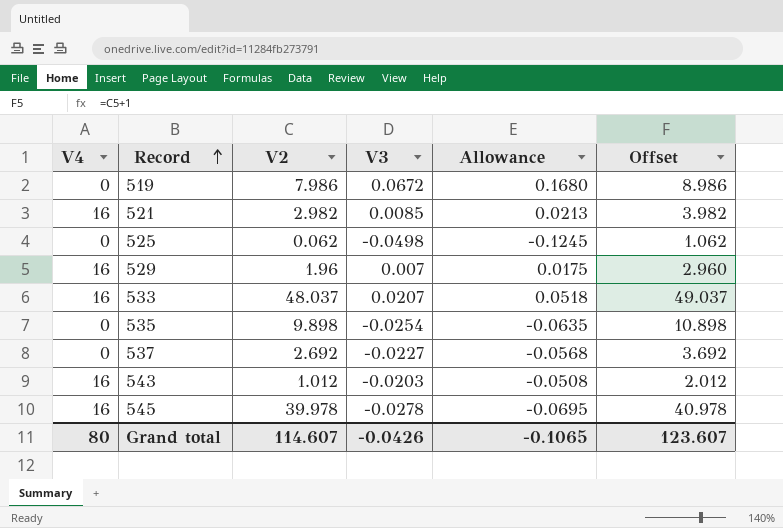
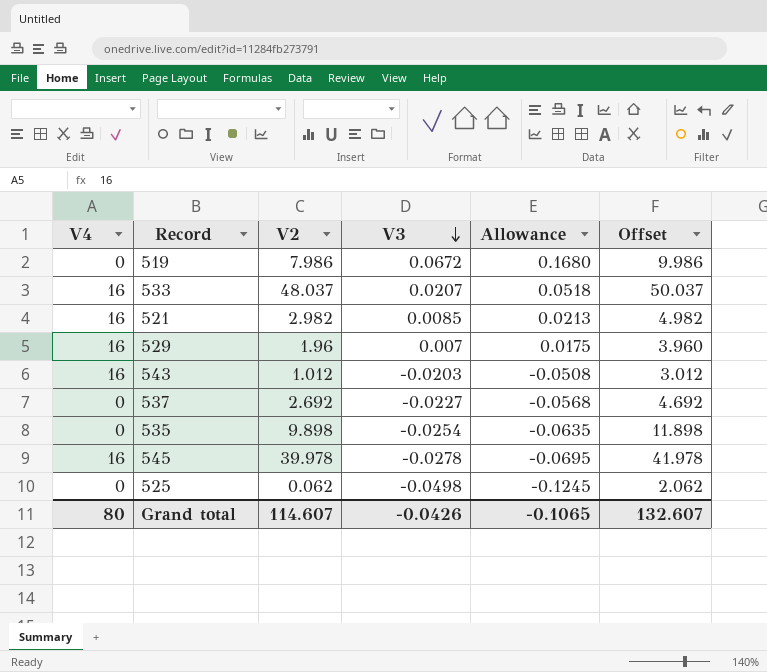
row order: Record ascending -> V3 descending
column Offset | formula: [V2] + 1 -> [V2] + 2
Grand total | Offset: 123.607 -> 132.607

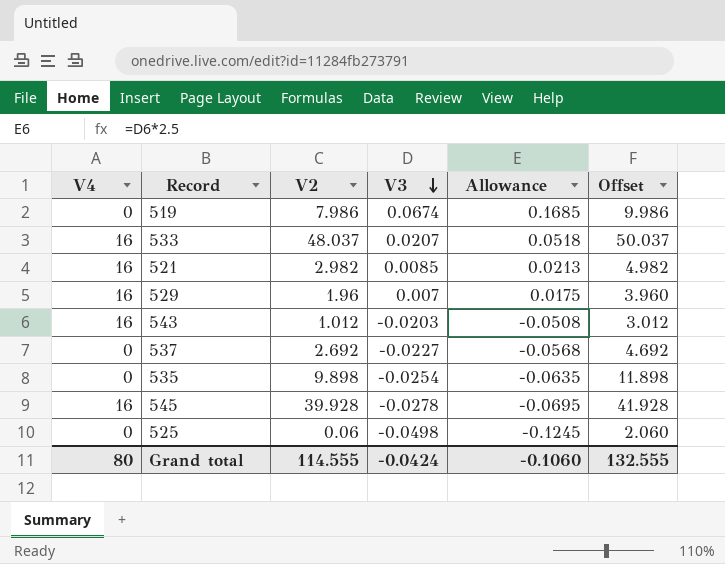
519 | V3: 0.0672 -> 0.0674
519 | Allowance: 0.1680 -> 0.1685
545 | V2: 39.978 -> 39.928
545 | Offset: 41.978 -> 41.928
525 | V2: 0.062 -> 0.06
525 | Offset: 2.062 -> 2.060
Grand total | V2: 114.607 -> 114.555
Grand total | V3: -0.0426 -> -0.0424
Grand total | Allowance: -0.1065 -> -0.1060
Grand total | Offset: 132.607 -> 132.555

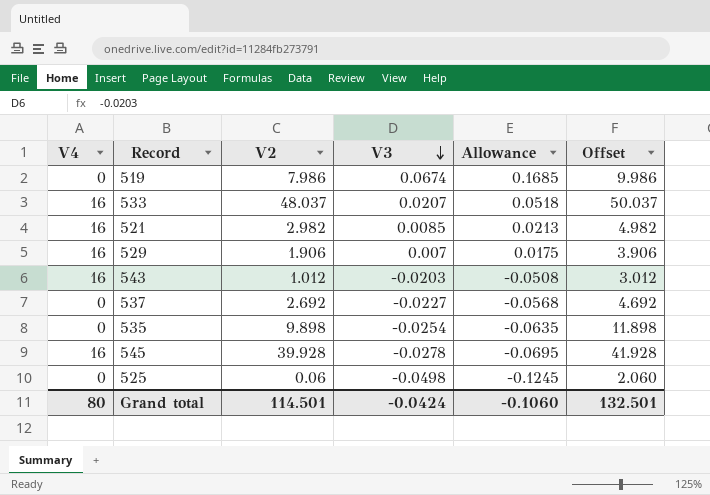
529 | V2: 1.96 -> 1.906
529 | Offset: 3.960 -> 3.906
Grand total | V2: 114.555 -> 114.501
Grand total | Offset: 132.555 -> 132.501

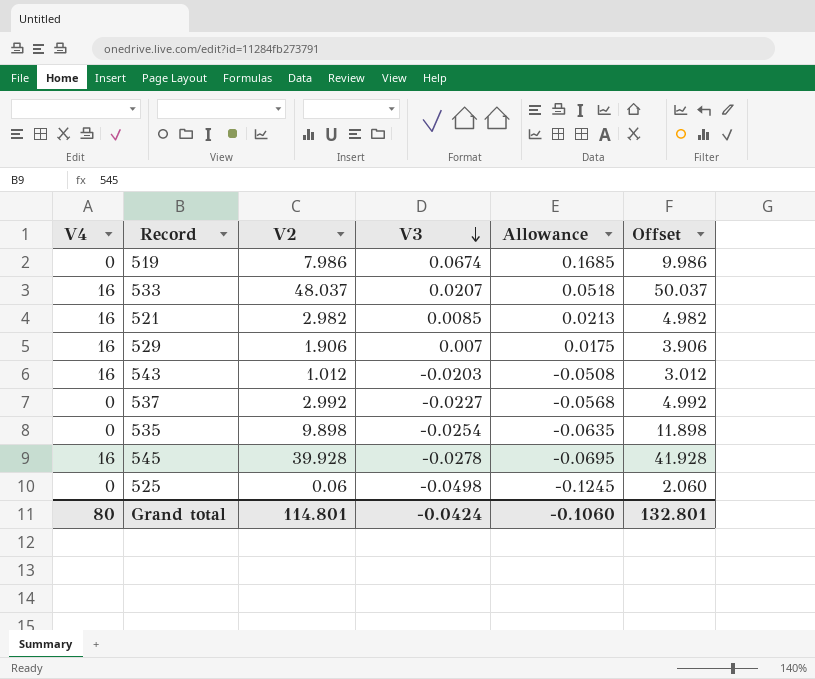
537 | V2: 2.692 -> 2.992
537 | Offset: 4.692 -> 4.992
Grand total | V2: 114.501 -> 114.801
Grand total | Offset: 132.501 -> 132.801

